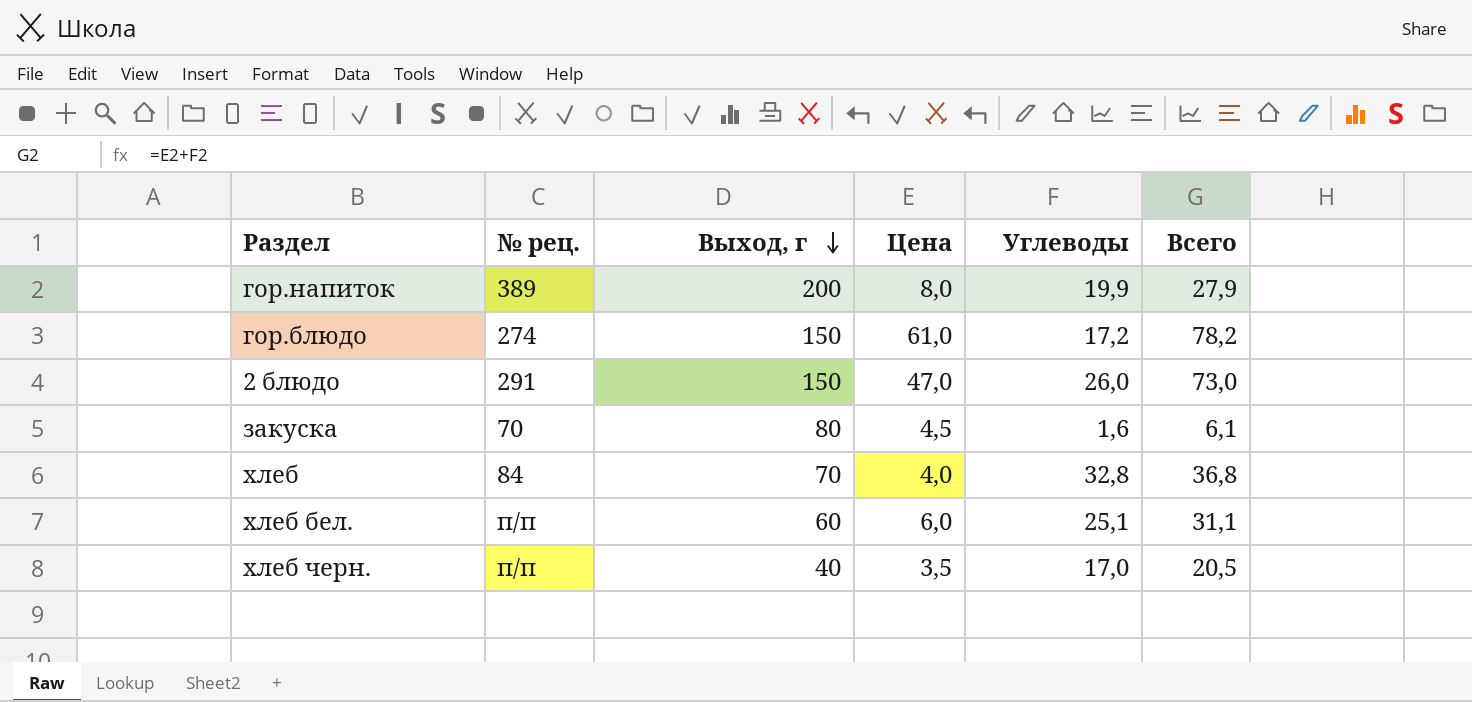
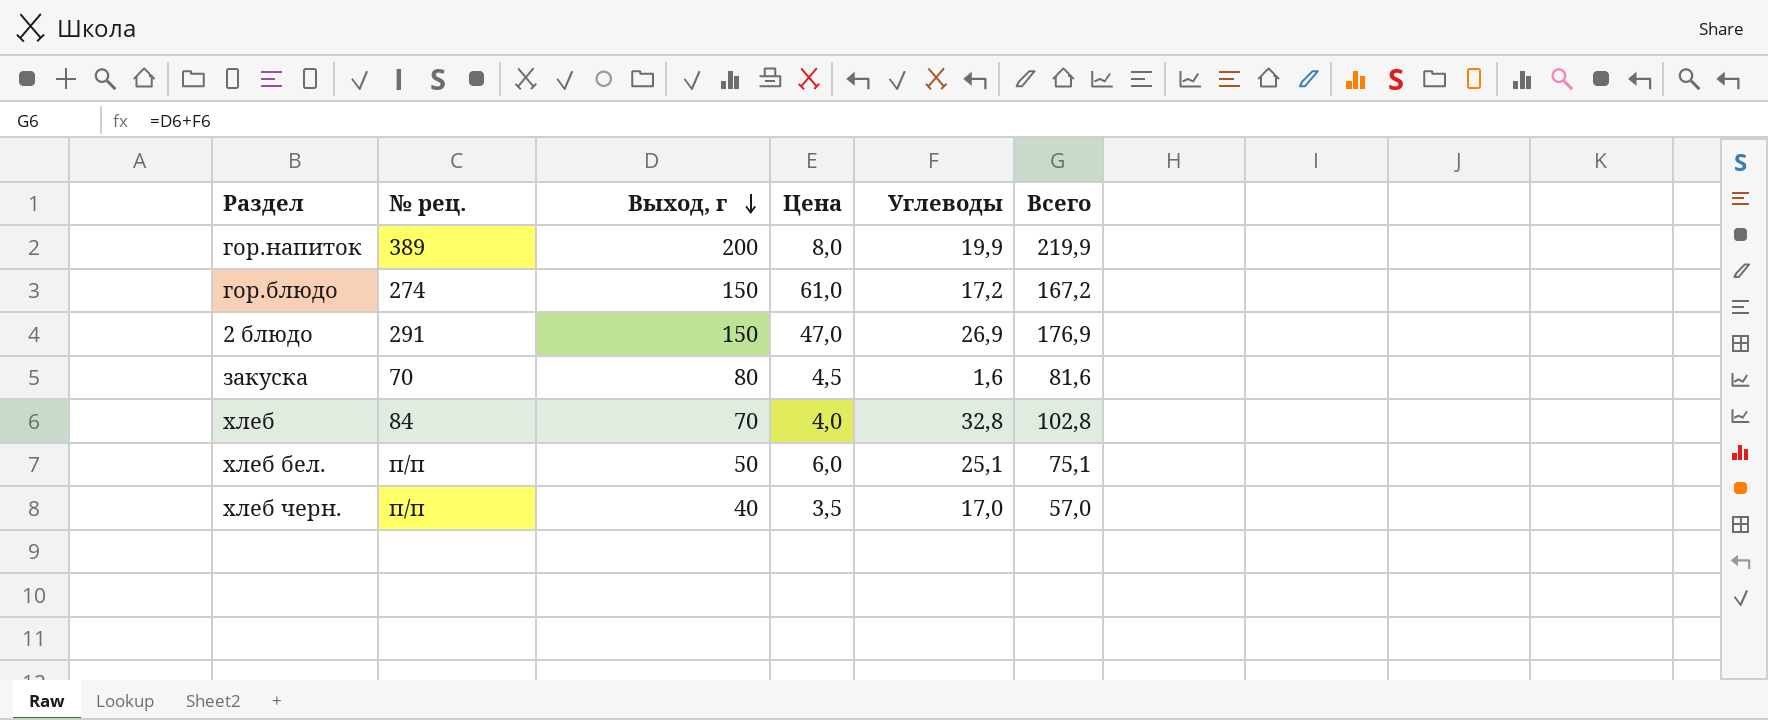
column Всего | formula: [Цена] + [Углеводы] -> [Выход, г] + [Углеводы]
2 блюдо | Углеводы: 26,0 -> 26,9
хлеб бел. | Выход, г: 60 -> 50

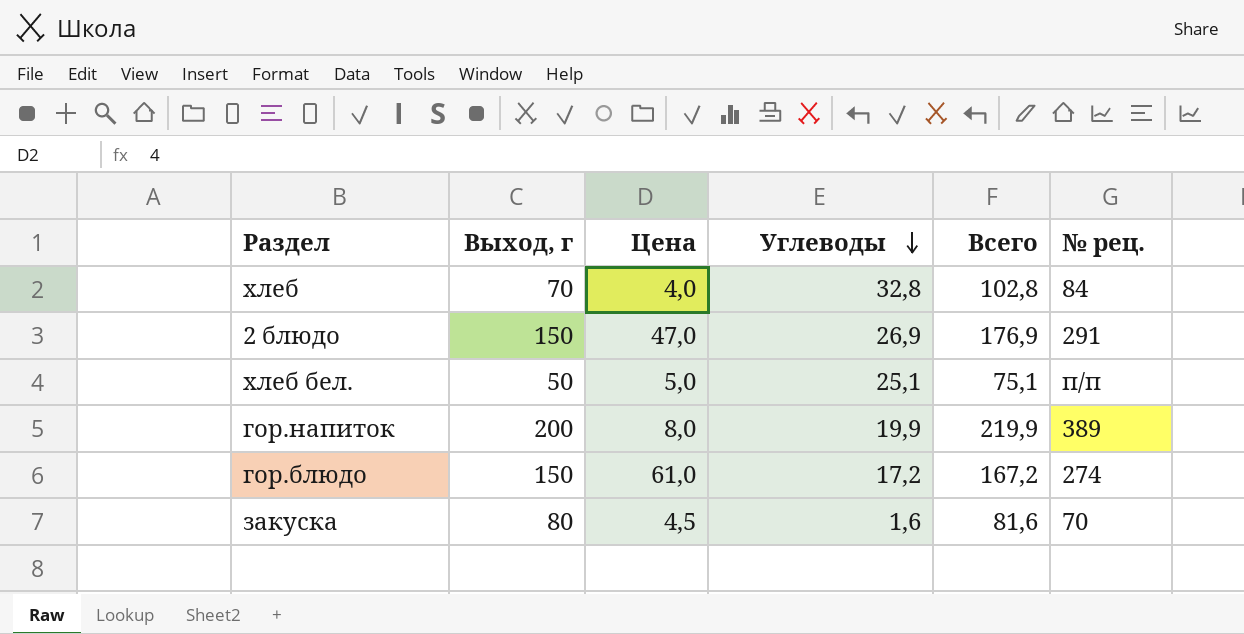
row order: Выход, г descending -> Углеводы descending
column № рец. | position: 2 -> 6
row хлеб черн.: п/п | 40 | 3,5 | 17,0 | 57,0 -> none
хлеб бел. | Цена: 6,0 -> 5,0

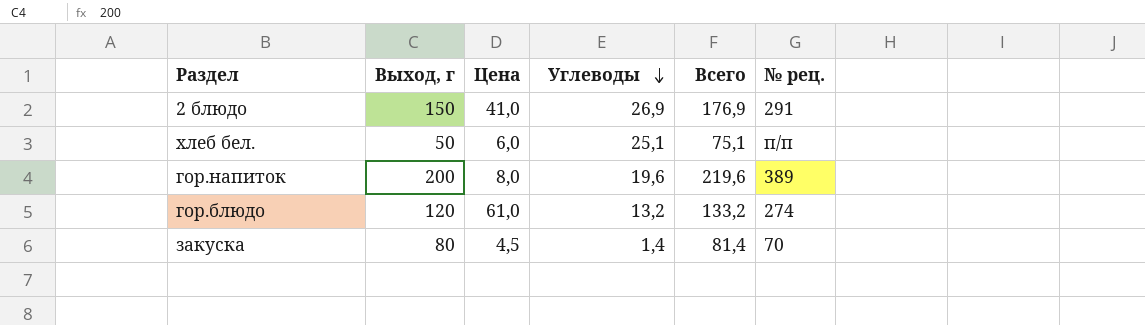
row хлеб: 70 | 4,0 | 32,8 | 102,8 | 84 -> none
2 блюдо | Цена: 47,0 -> 41,0
хлеб бел. | Цена: 5,0 -> 6,0
гор.напиток | Углеводы: 19,9 -> 19,6
гор.напиток | Всего: 219,9 -> 219,6
гор.блюдо | Выход, г: 150 -> 120
гор.блюдо | Углеводы: 17,2 -> 13,2
гор.блюдо | Всего: 167,2 -> 133,2
закуска | Углеводы: 1,6 -> 1,4
закуска | Всего: 81,6 -> 81,4

